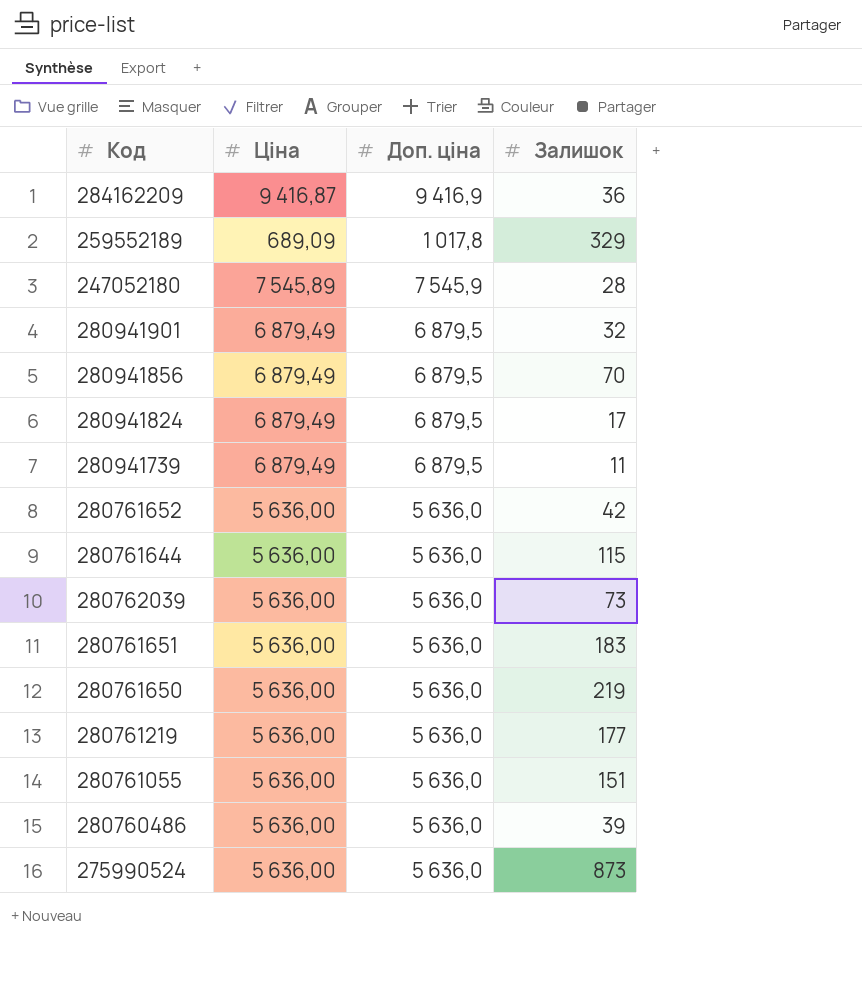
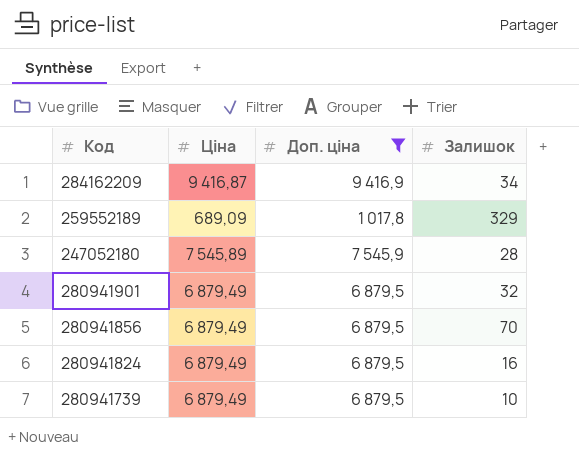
filter: none -> Доп. ціна != 5 636,0
284162209 | Залишок: 36 -> 34
280941824 | Залишок: 17 -> 16
280941739 | Залишок: 11 -> 10

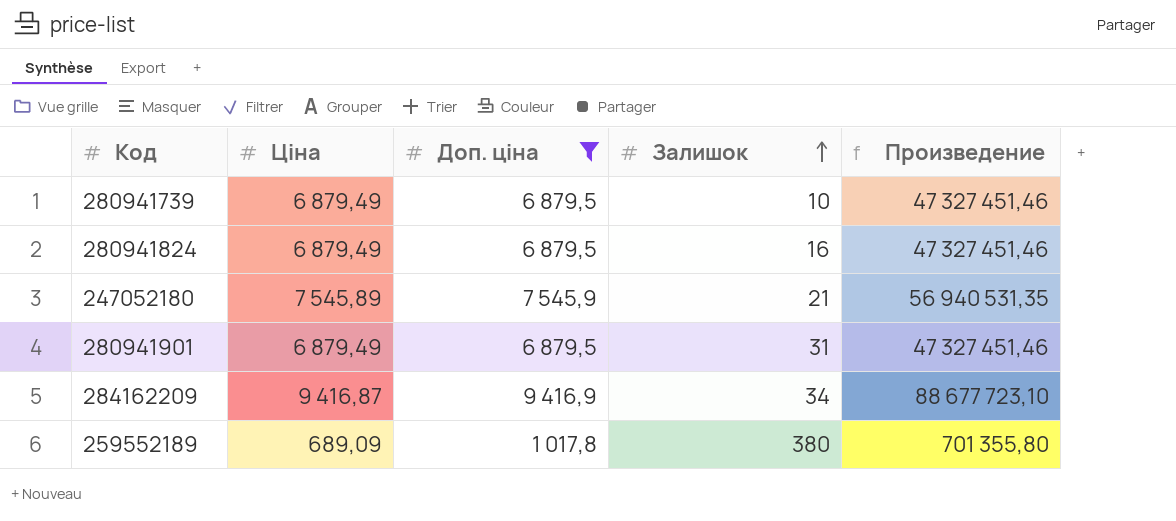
row order: none -> Залишок ascending
column Произведение | formula: none -> [Ціна] * [Доп. ціна]
row 280941856: 6 879,49 | 6 879,5 | 70 -> none
247052180 | Залишок: 28 -> 21
280941901 | Залишок: 32 -> 31
259552189 | Залишок: 329 -> 380

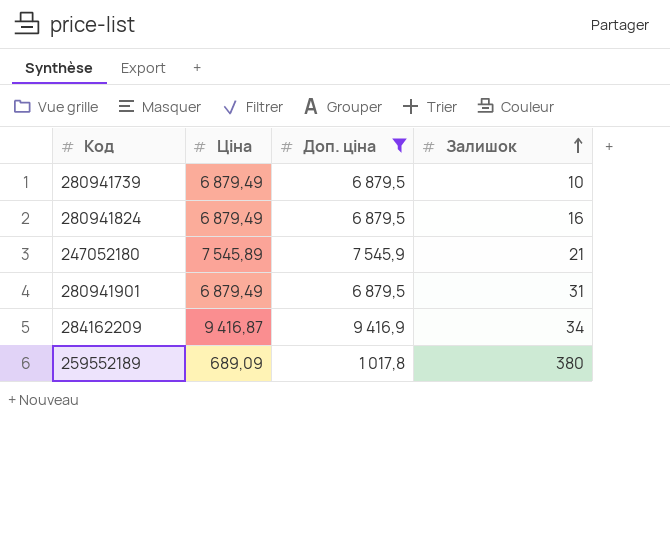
column Произведение | formula: [Ціна] * [Доп. ціна] -> none

